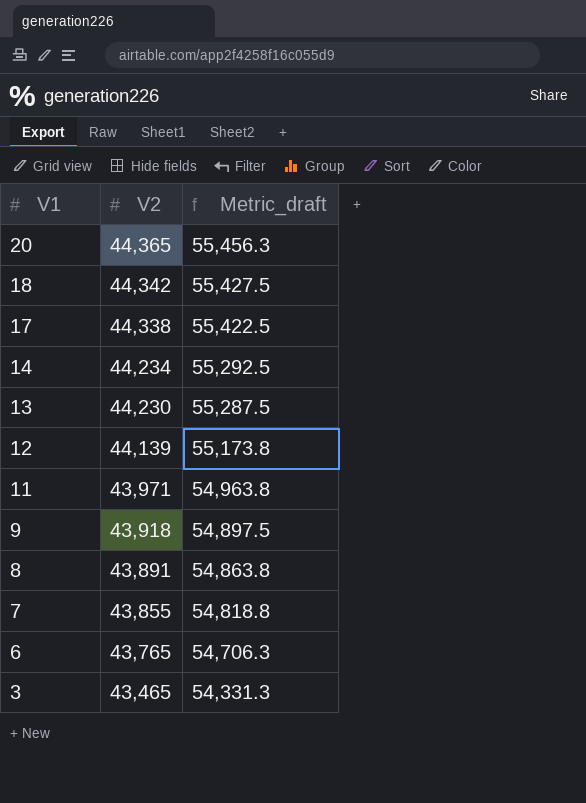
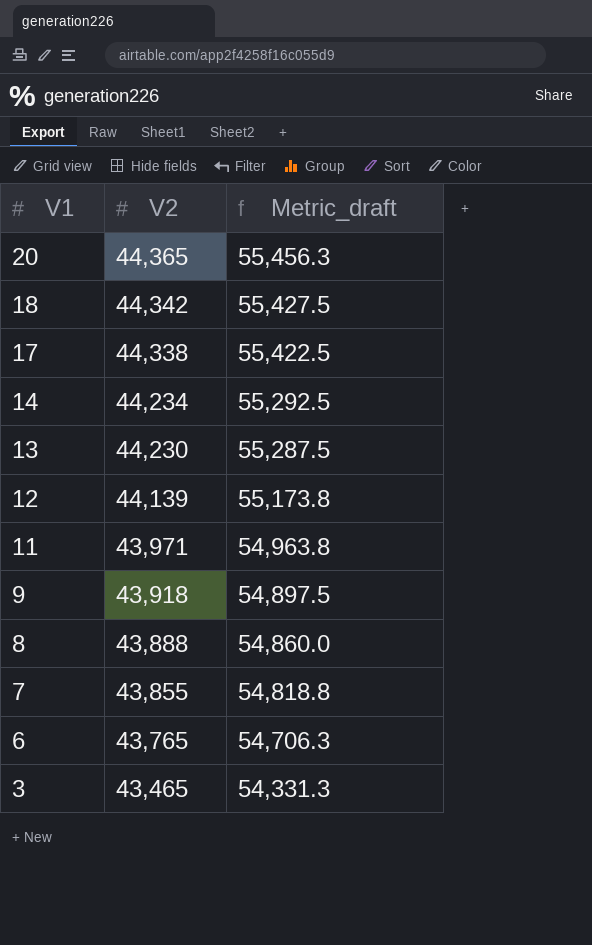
8 | V2: 43,891 -> 43,888
8 | Metric_draft: 54,863.8 -> 54,860.0

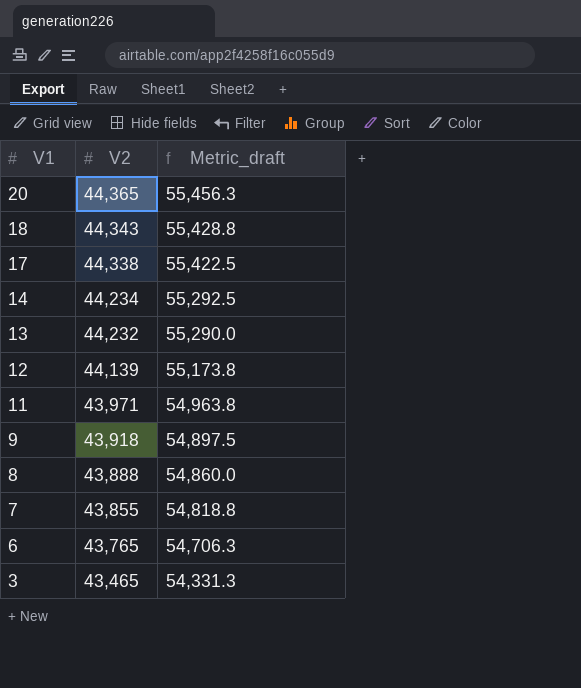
18 | V2: 44,342 -> 44,343
18 | Metric_draft: 55,427.5 -> 55,428.8
13 | V2: 44,230 -> 44,232
13 | Metric_draft: 55,287.5 -> 55,290.0

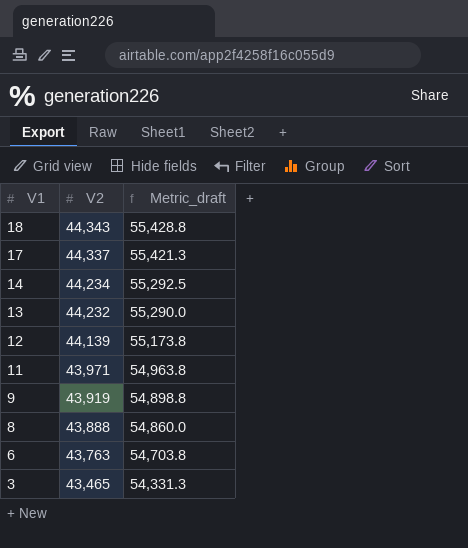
row 20: 44,365 | 55,456.3 -> none
row 7: 43,855 | 54,818.8 -> none
17 | V2: 44,338 -> 44,337
17 | Metric_draft: 55,422.5 -> 55,421.3
9 | V2: 43,918 -> 43,919
9 | Metric_draft: 54,897.5 -> 54,898.8
6 | V2: 43,765 -> 43,763
6 | Metric_draft: 54,706.3 -> 54,703.8

